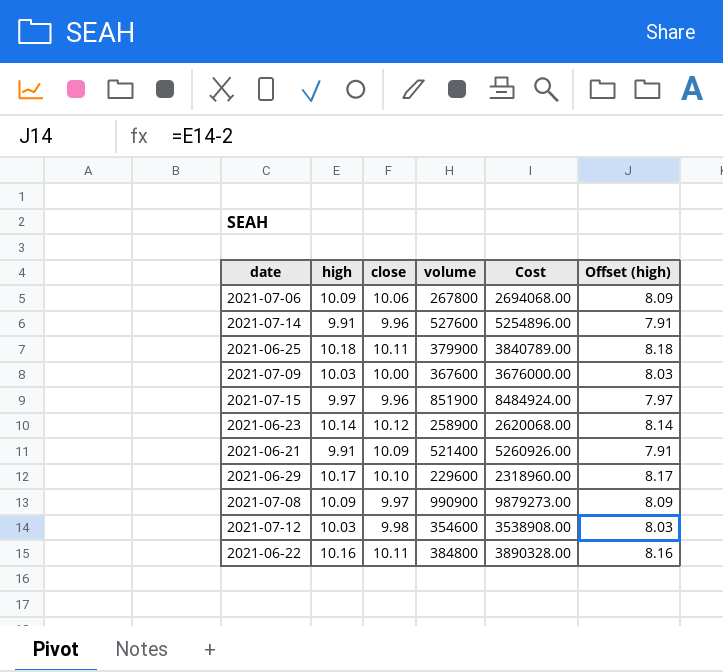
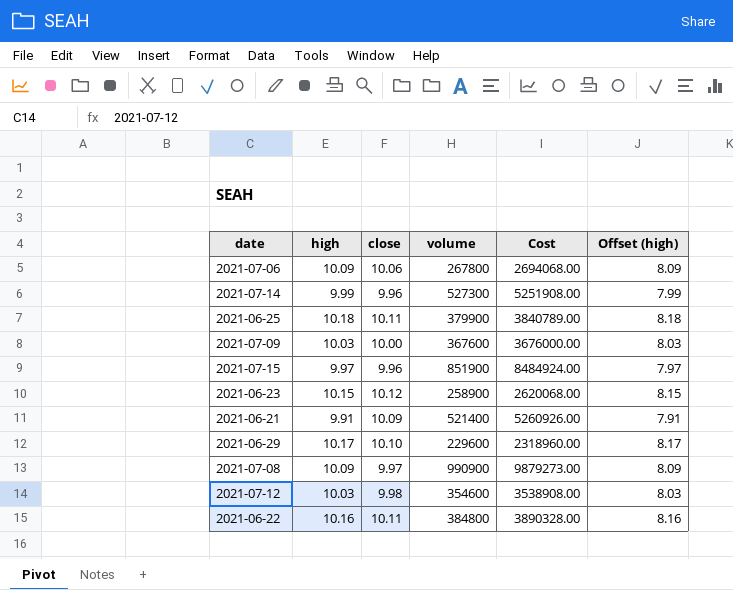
2021-07-14 | high: 9.91 -> 9.99
2021-07-14 | volume: 527600 -> 527300
2021-07-14 | Cost: 5254896.00 -> 5251908.00
2021-07-14 | Offset (high): 7.91 -> 7.99
2021-06-23 | high: 10.14 -> 10.15
2021-06-23 | Offset (high): 8.14 -> 8.15

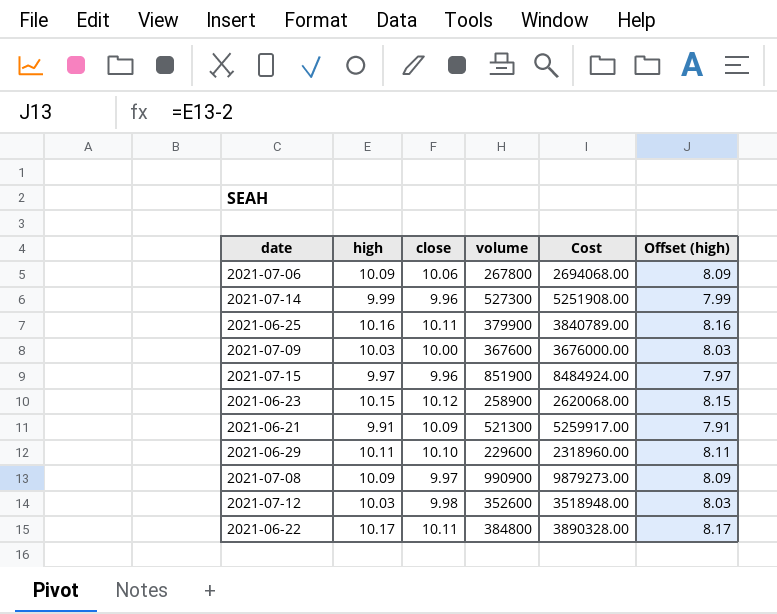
2021-06-25 | high: 10.18 -> 10.16
2021-06-25 | Offset (high): 8.18 -> 8.16
2021-06-21 | volume: 521400 -> 521300
2021-06-21 | Cost: 5260926.00 -> 5259917.00
2021-06-29 | high: 10.17 -> 10.11
2021-06-29 | Offset (high): 8.17 -> 8.11
2021-07-12 | volume: 354600 -> 352600
2021-07-12 | Cost: 3538908.00 -> 3518948.00
2021-06-22 | high: 10.16 -> 10.17
2021-06-22 | Offset (high): 8.16 -> 8.17

